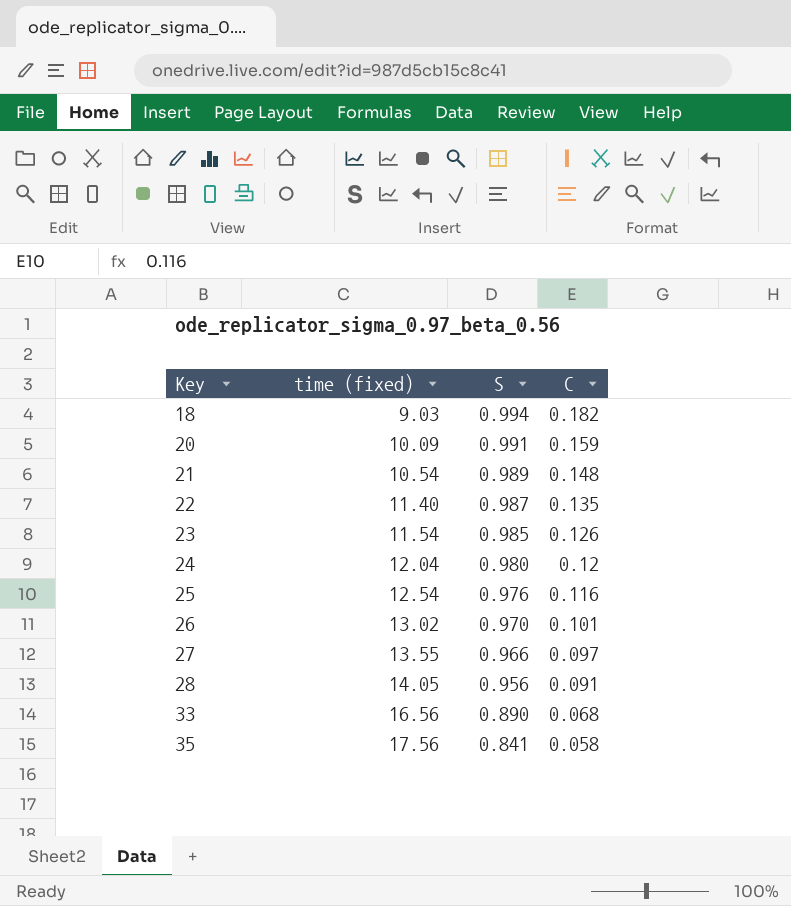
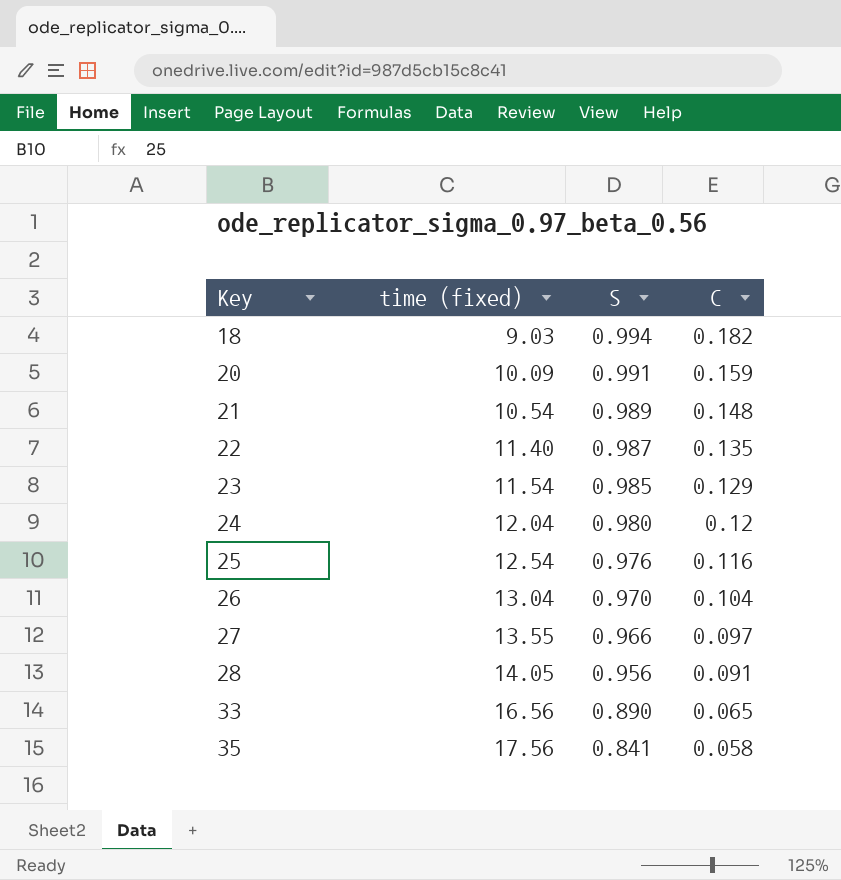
23 | C: 0.126 -> 0.129
26 | time (fixed): 13.02 -> 13.04
26 | C: 0.101 -> 0.104
33 | C: 0.068 -> 0.065

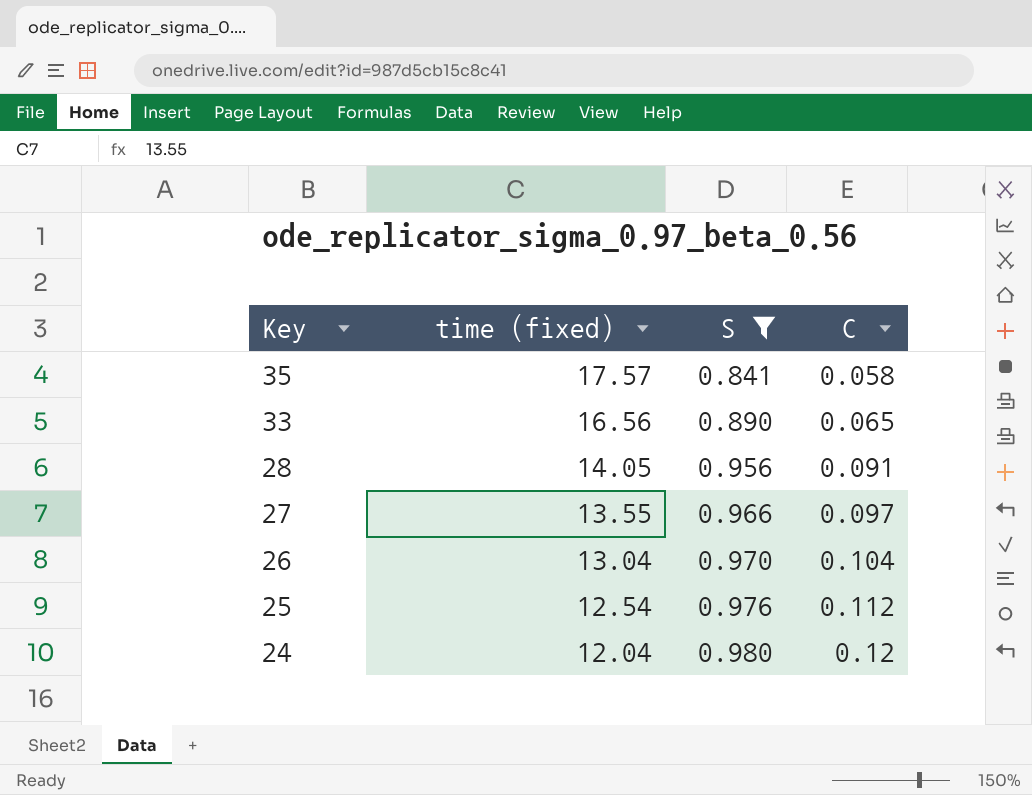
filter: none -> S <= 0.980
row order: Key ascending -> Key descending
35 | time (fixed): 17.56 -> 17.57
25 | C: 0.116 -> 0.112

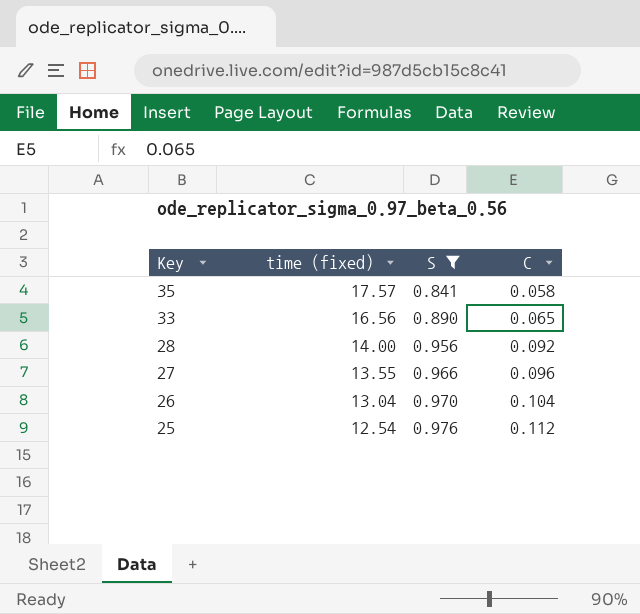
row 24: 12.04 | 0.980 | 0.12 -> none
28 | time (fixed): 14.05 -> 14.00
28 | C: 0.091 -> 0.092
27 | C: 0.097 -> 0.096

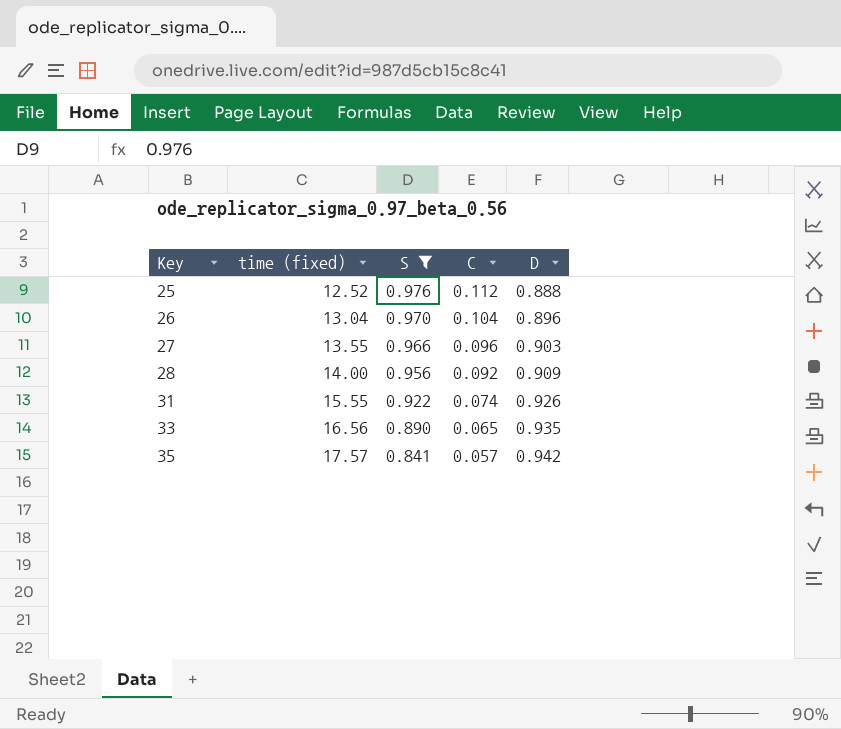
row order: Key descending -> Key ascending
column D | position: none -> 5
25 | time (fixed): 12.54 -> 12.52
row 31: none -> 15.55 | 0.922 | 0.074 | 0.926
35 | C: 0.058 -> 0.057

